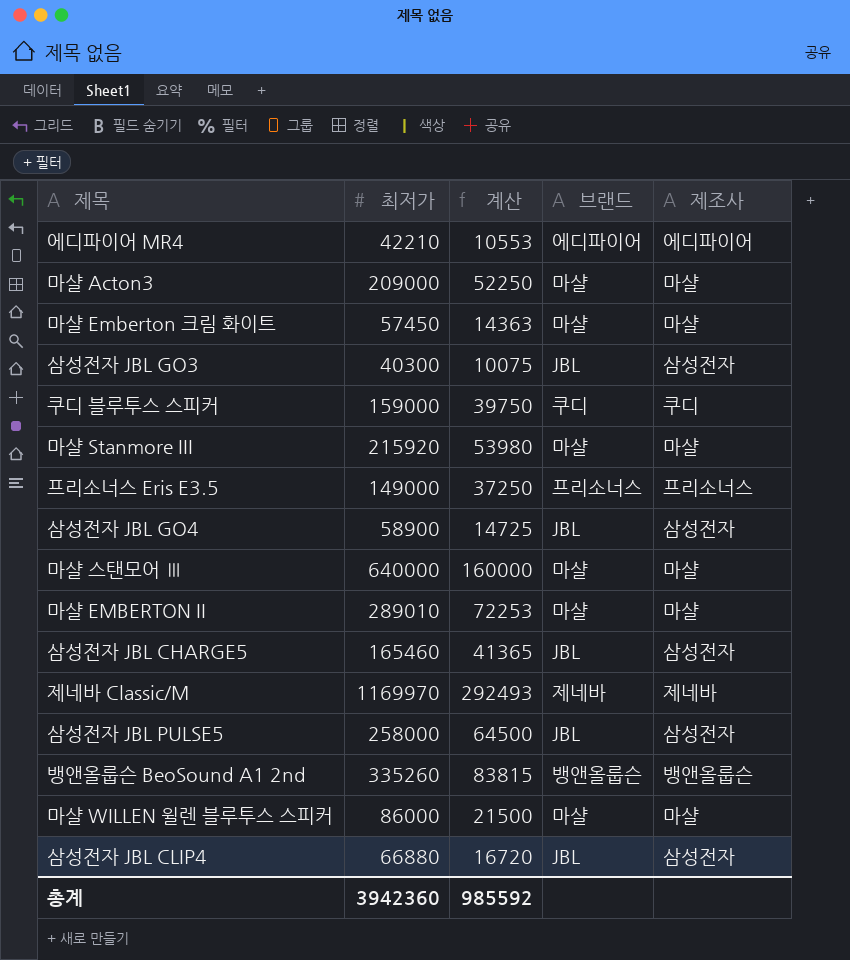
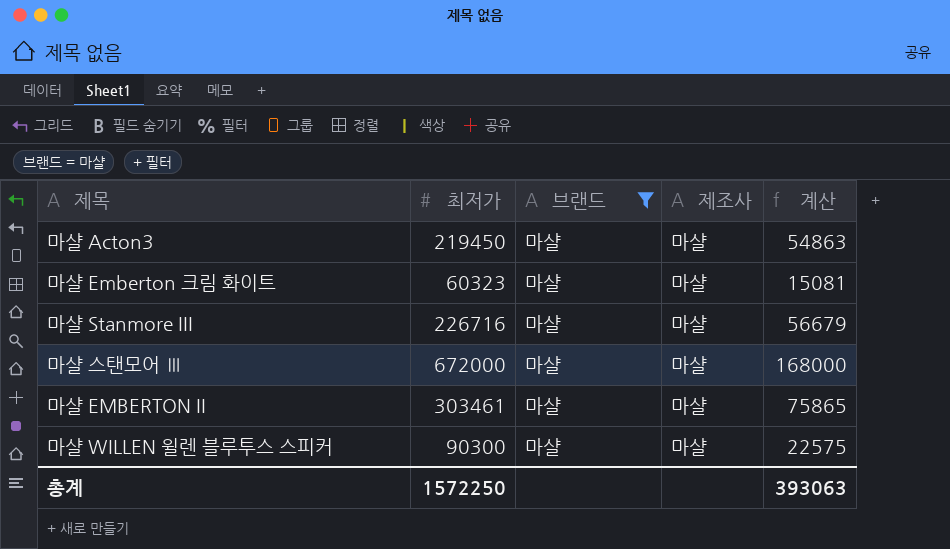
filter: none -> 브랜드 = 마샬
column 계산 | position: 3 -> 5
마샬 Acton3 | 최저가: 209000 -> 219450
마샬 Acton3 | 계산: 52250 -> 54863
마샬 Emberton 크림 화이트 | 최저가: 57450 -> 60323
마샬 Emberton 크림 화이트 | 계산: 14363 -> 15081
마샬 Stanmore III | 최저가: 215920 -> 226716
마샬 Stanmore III | 계산: 53980 -> 56679
마샬 스탠모어 Ⅲ | 최저가: 640000 -> 672000
마샬 스탠모어 Ⅲ | 계산: 160000 -> 168000
마샬 EMBERTON II | 최저가: 289010 -> 303461
마샬 EMBERTON II | 계산: 72253 -> 75865
마샬 WILLEN 윌렌 블루투스 스피커 | 최저가: 86000 -> 90300
마샬 WILLEN 윌렌 블루투스 스피커 | 계산: 21500 -> 22575
총계 | 최저가: 3942360 -> 1572250
총계 | 계산: 985592 -> 393063

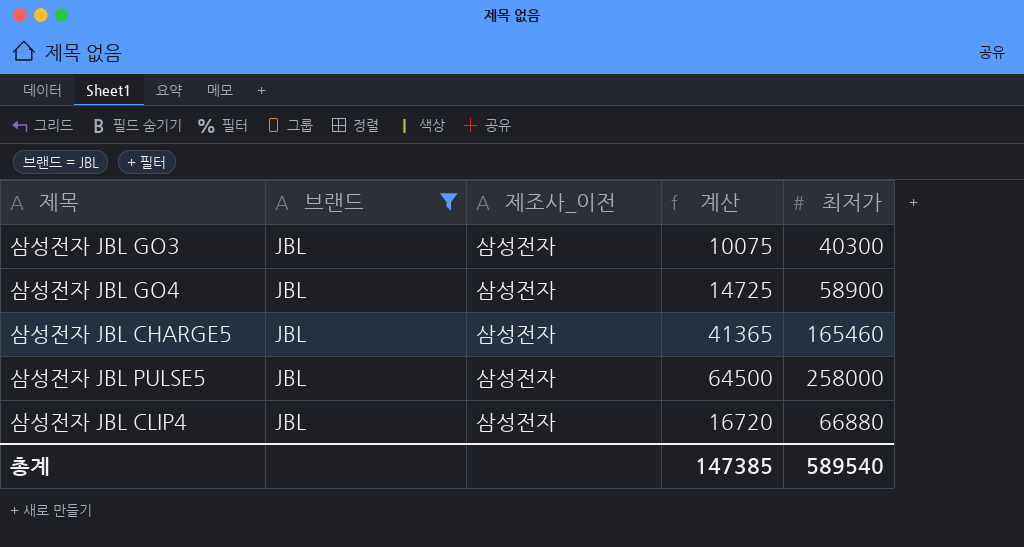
filter: 브랜드 = 마샬 -> 브랜드 = JBL
column name: 제조사 -> 제조사_이전
column 최저가 | position: 2 -> 5
총계 | 계산: 393063 -> 147385
총계 | 최저가: 1572250 -> 589540

